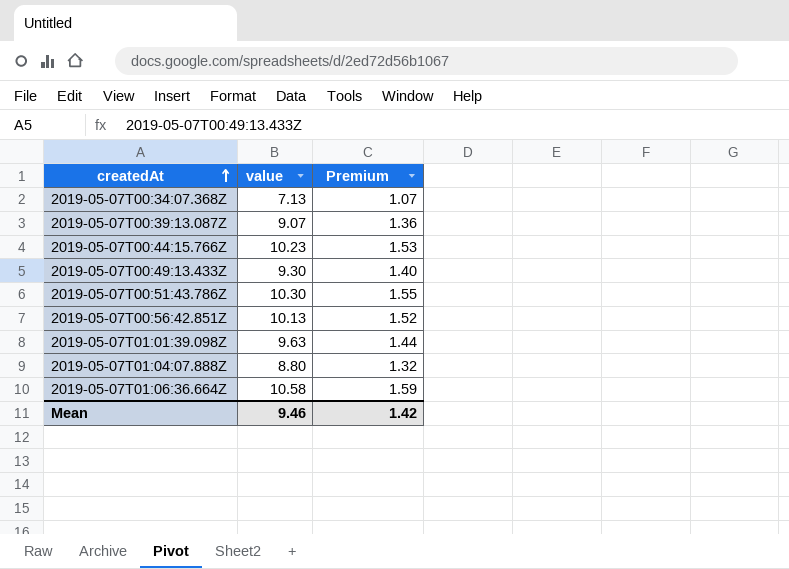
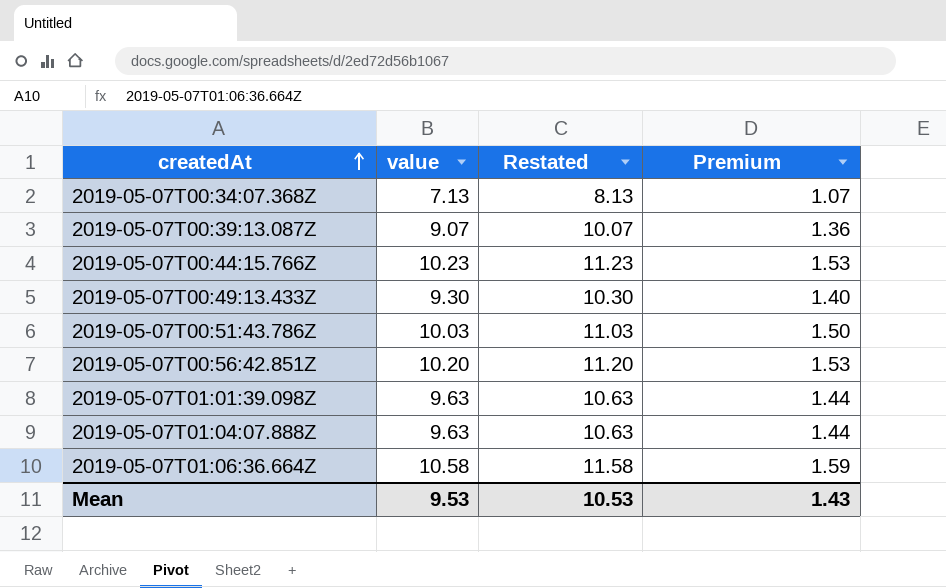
column Restated | formula: none -> [value] + 1
2019-05-07T00:51:43.786Z | value: 10.30 -> 10.03
2019-05-07T00:51:43.786Z | Premium: 1.55 -> 1.50
2019-05-07T00:56:42.851Z | value: 10.13 -> 10.20
2019-05-07T00:56:42.851Z | Premium: 1.52 -> 1.53
2019-05-07T01:04:07.888Z | value: 8.80 -> 9.63
2019-05-07T01:04:07.888Z | Premium: 1.32 -> 1.44
Mean | value: 9.46 -> 9.53
Mean | Premium: 1.42 -> 1.43

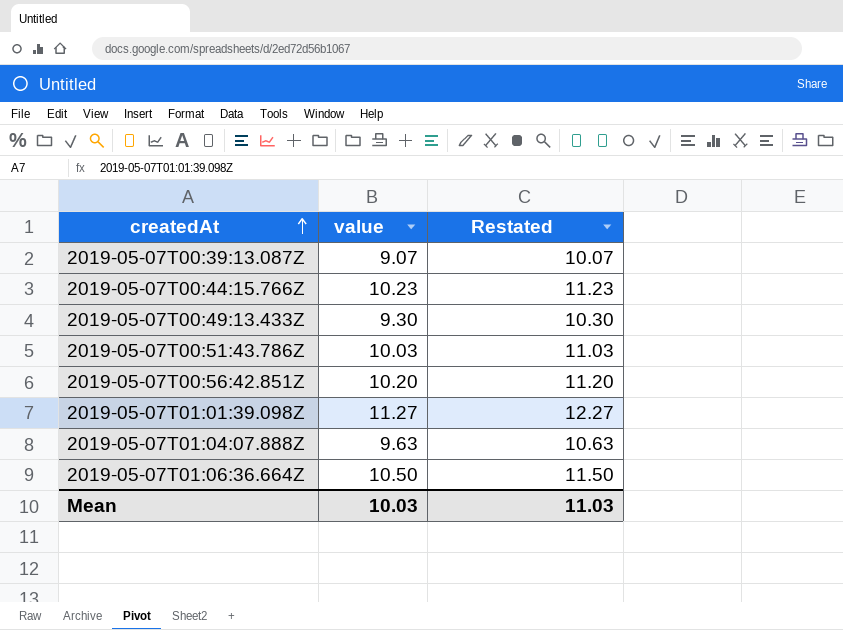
column Premium | formula: [value] * 0.15 -> none
row 2019-05-07T00:34:07.368Z: 7.13 | 8.13 | 1.07 -> none
2019-05-07T01:01:39.098Z | value: 9.63 -> 11.27
2019-05-07T01:01:39.098Z | Restated: 10.63 -> 12.27
2019-05-07T01:06:36.664Z | value: 10.58 -> 10.50
2019-05-07T01:06:36.664Z | Restated: 11.58 -> 11.50
Mean | value: 9.53 -> 10.03
Mean | Restated: 10.53 -> 11.03

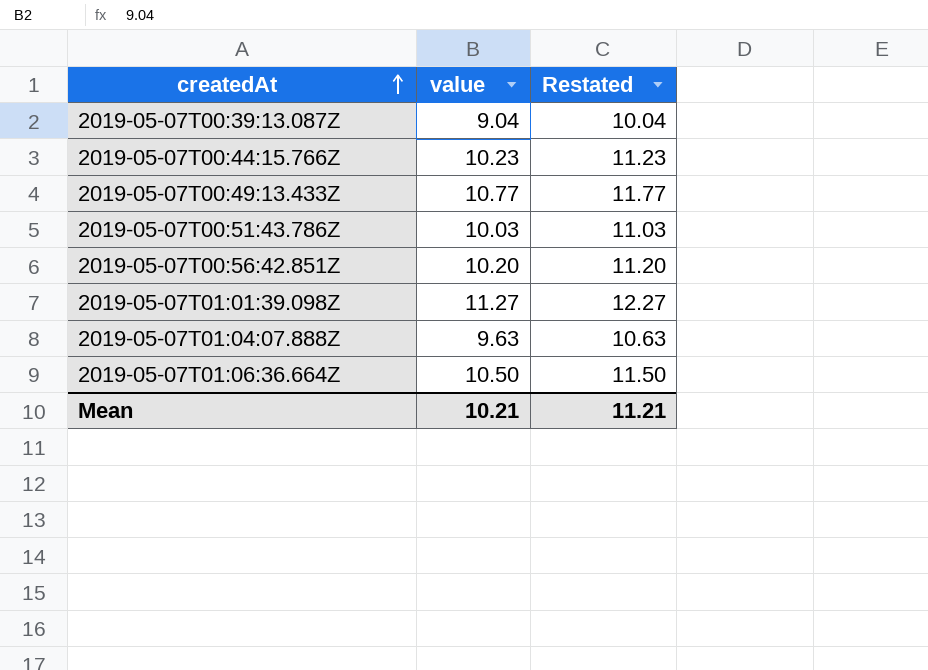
2019-05-07T00:39:13.087Z | value: 9.07 -> 9.04
2019-05-07T00:39:13.087Z | Restated: 10.07 -> 10.04
2019-05-07T00:49:13.433Z | value: 9.30 -> 10.77
2019-05-07T00:49:13.433Z | Restated: 10.30 -> 11.77
Mean | value: 10.03 -> 10.21
Mean | Restated: 11.03 -> 11.21

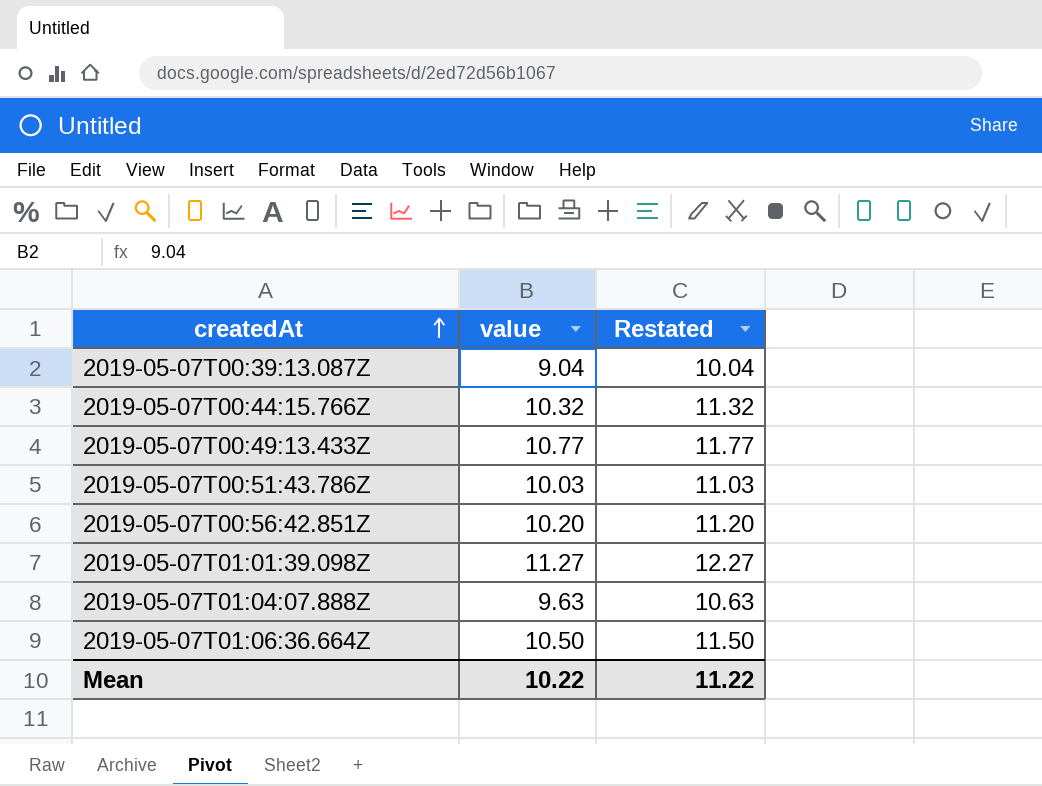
2019-05-07T00:44:15.766Z | value: 10.23 -> 10.32
2019-05-07T00:44:15.766Z | Restated: 11.23 -> 11.32
Mean | value: 10.21 -> 10.22
Mean | Restated: 11.21 -> 11.22

